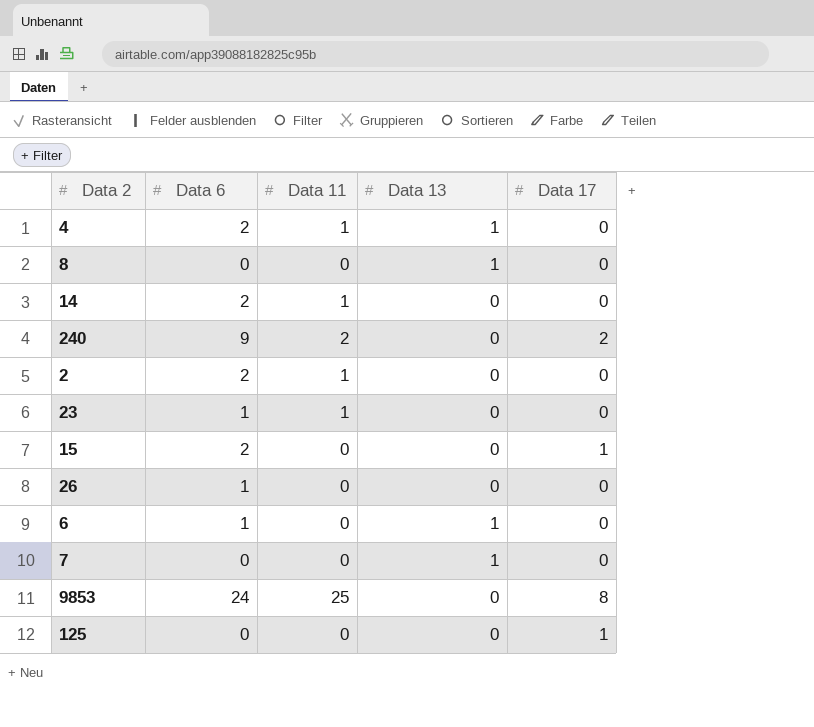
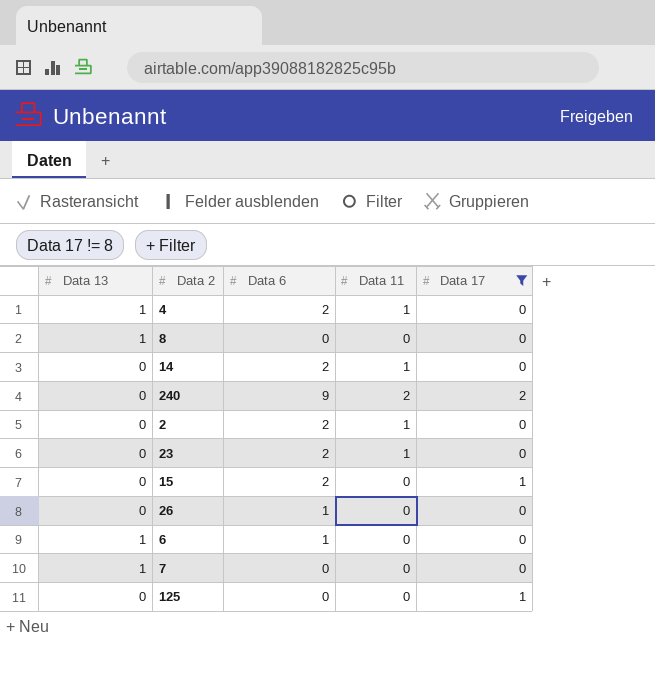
filter: none -> Data 17 != 8
column Data 13 | position: 4 -> 1
23 | Data 6: 1 -> 2

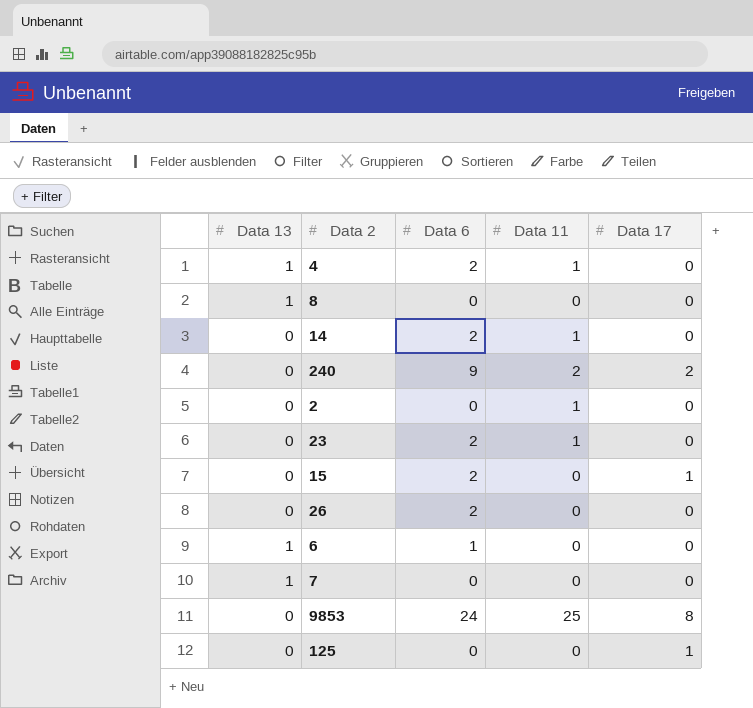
filter: Data 17 != 8 -> none
2 | Data 6: 2 -> 0
26 | Data 6: 1 -> 2

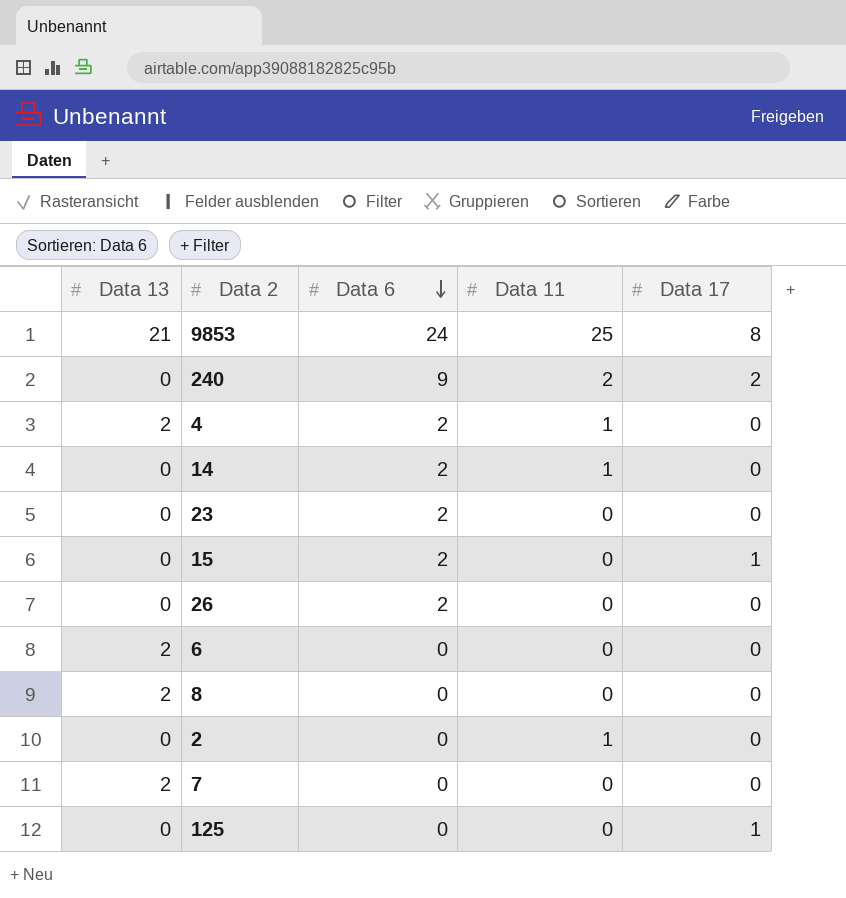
row order: none -> Data 6 descending
9853 | Data 13: 0 -> 21
4 | Data 13: 1 -> 2
23 | Data 11: 1 -> 0
6 | Data 13: 1 -> 2
6 | Data 6: 1 -> 0
8 | Data 13: 1 -> 2
7 | Data 13: 1 -> 2

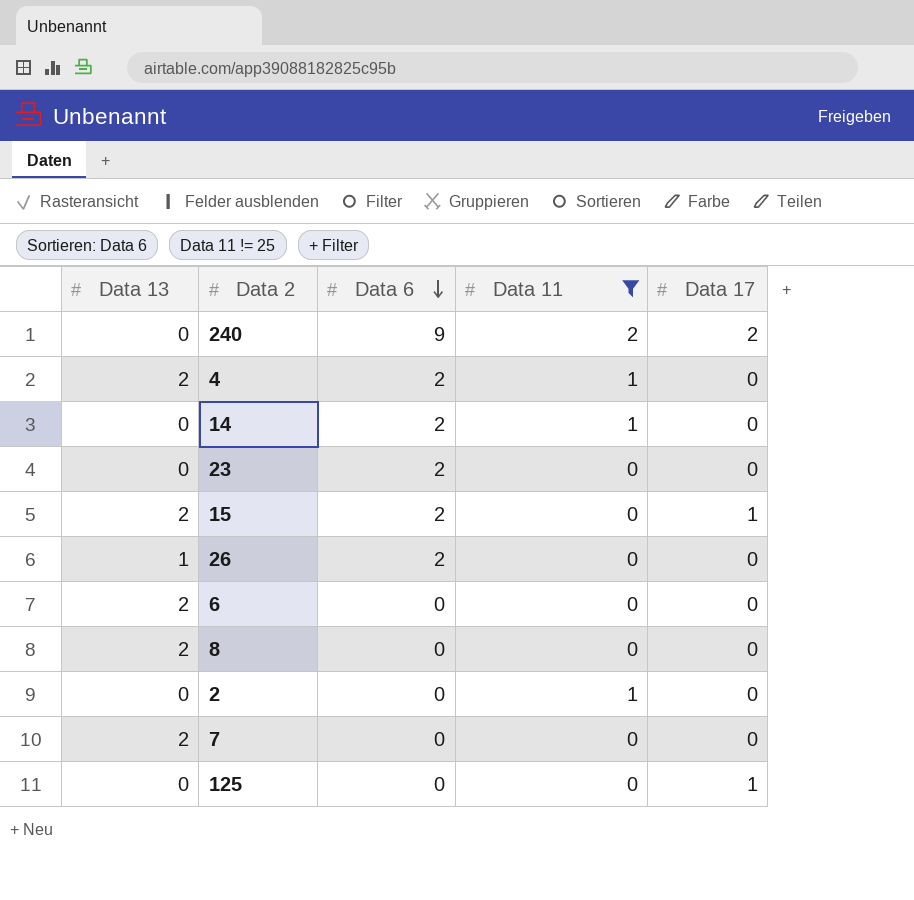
filter: none -> Data 11 != 25
15 | Data 13: 0 -> 2
26 | Data 13: 0 -> 1

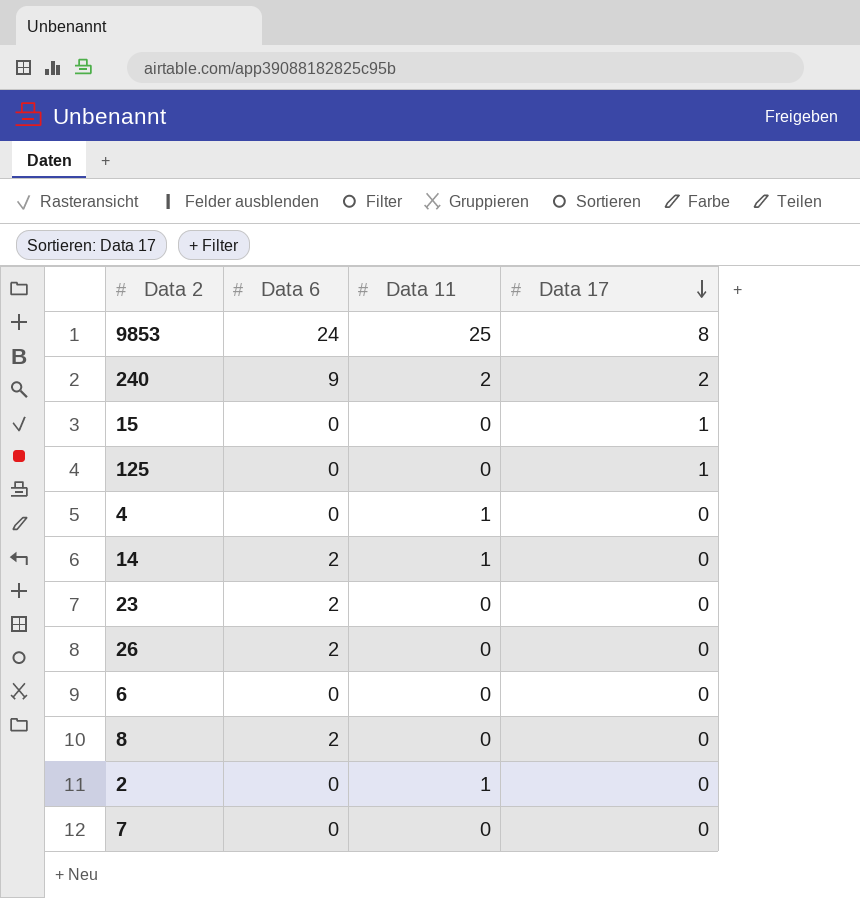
filter: Data 11 != 25 -> none
row order: Data 6 descending -> Data 17 descending
column Data 13 | position: 1 -> none
15 | Data 6: 2 -> 0
4 | Data 6: 2 -> 0
8 | Data 6: 0 -> 2

